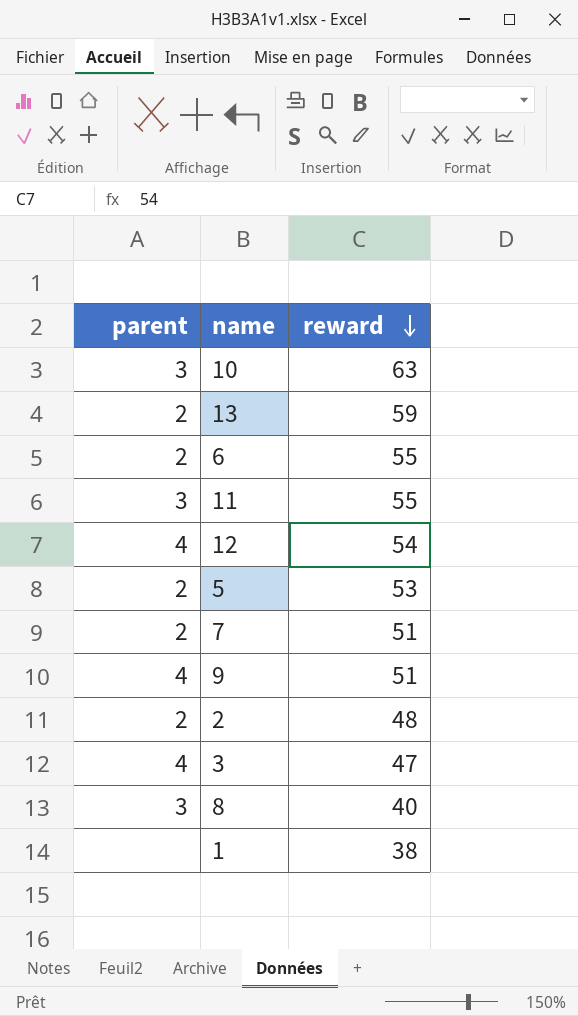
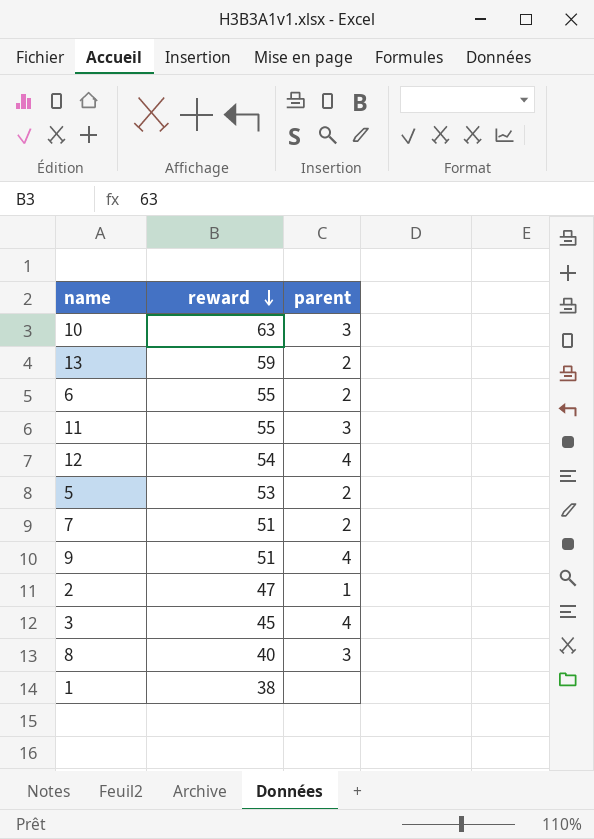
column parent | position: 1 -> 3
2 | reward: 48 -> 47
2 | parent: 2 -> 1
3 | reward: 47 -> 45

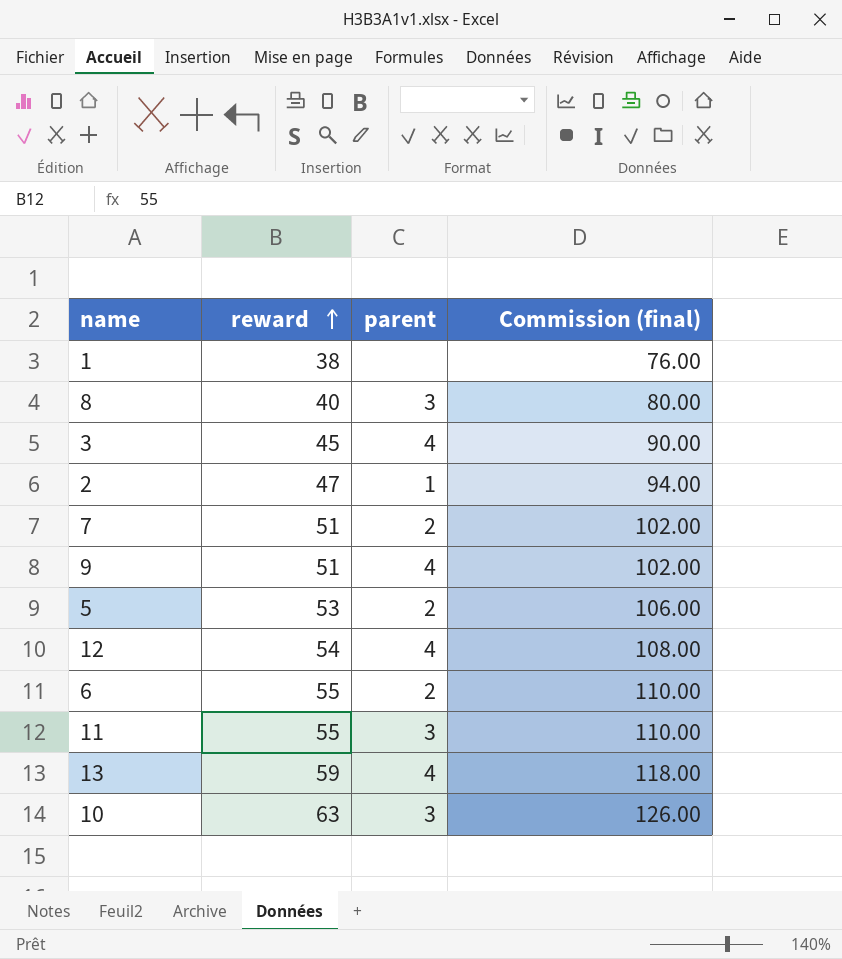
row order: reward descending -> reward ascending
column Commission (final) | formula: none -> [reward] * 2
13 | parent: 2 -> 4

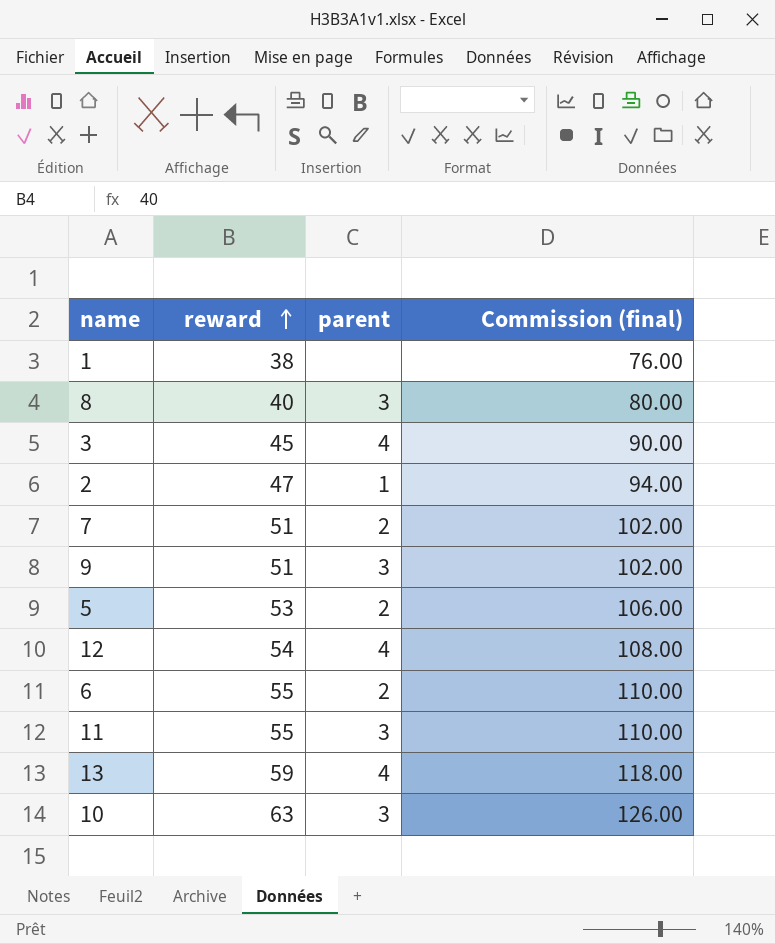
9 | parent: 4 -> 3

